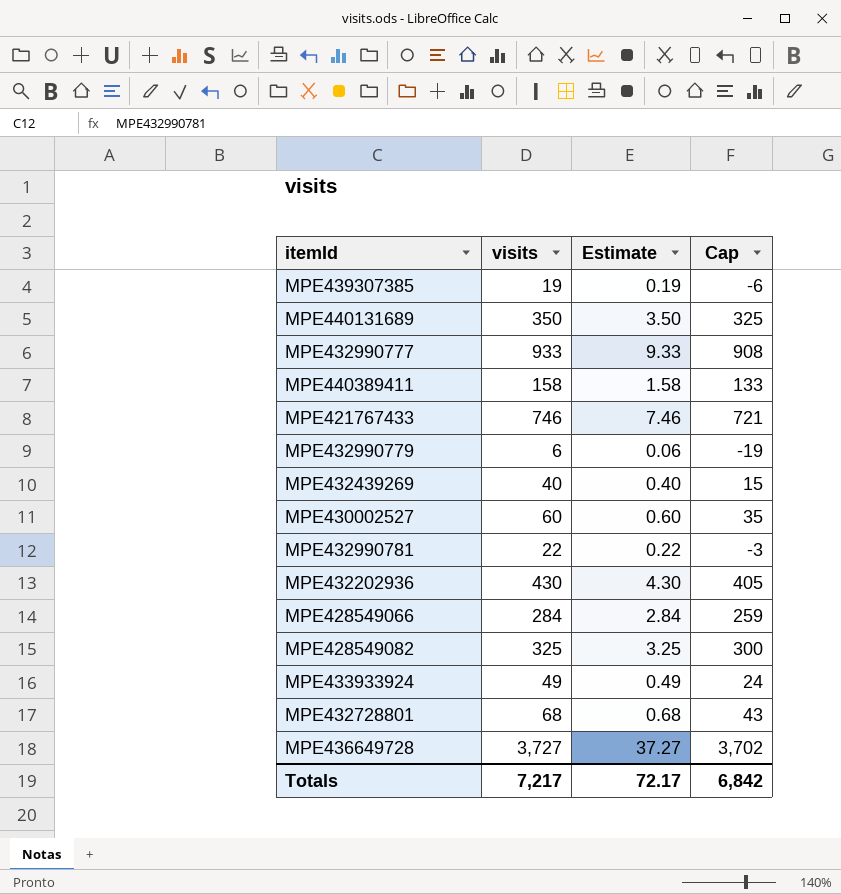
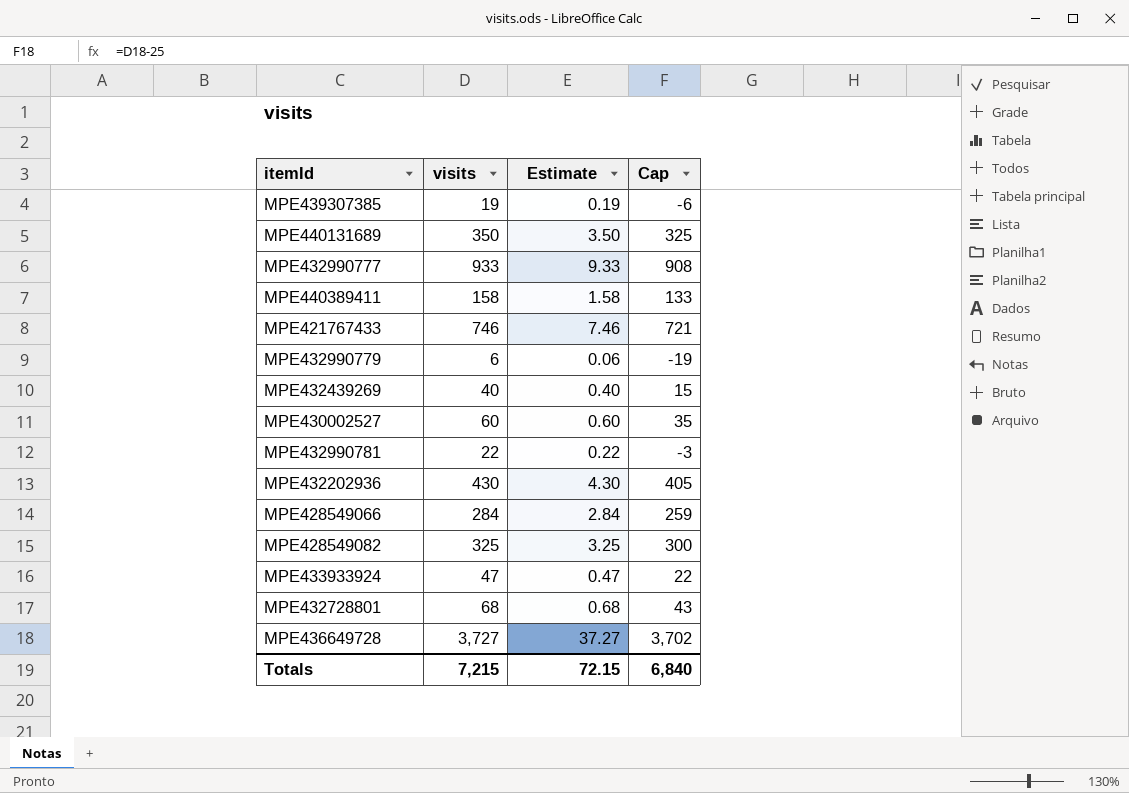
MPE433933924 | visits: 49 -> 47
MPE433933924 | Estimate: 0.49 -> 0.47
MPE433933924 | Cap: 24 -> 22
Totals | visits: 7,217 -> 7,215
Totals | Estimate: 72.17 -> 72.15
Totals | Cap: 6,842 -> 6,840

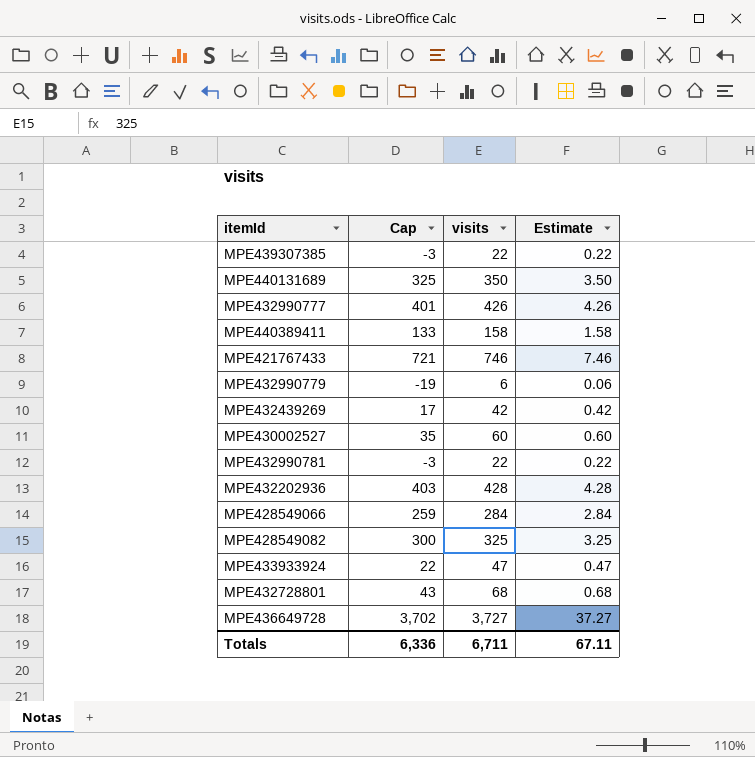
column Cap | position: 4 -> 2
MPE439307385 | Cap: -6 -> -3
MPE439307385 | visits: 19 -> 22
MPE439307385 | Estimate: 0.19 -> 0.22
MPE432990777 | Cap: 908 -> 401
MPE432990777 | visits: 933 -> 426
MPE432990777 | Estimate: 9.33 -> 4.26
MPE432439269 | Cap: 15 -> 17
MPE432439269 | visits: 40 -> 42
MPE432439269 | Estimate: 0.40 -> 0.42
MPE432202936 | Cap: 405 -> 403
MPE432202936 | visits: 430 -> 428
MPE432202936 | Estimate: 4.30 -> 4.28
Totals | Cap: 6,840 -> 6,336
Totals | visits: 7,215 -> 6,711
Totals | Estimate: 72.15 -> 67.11

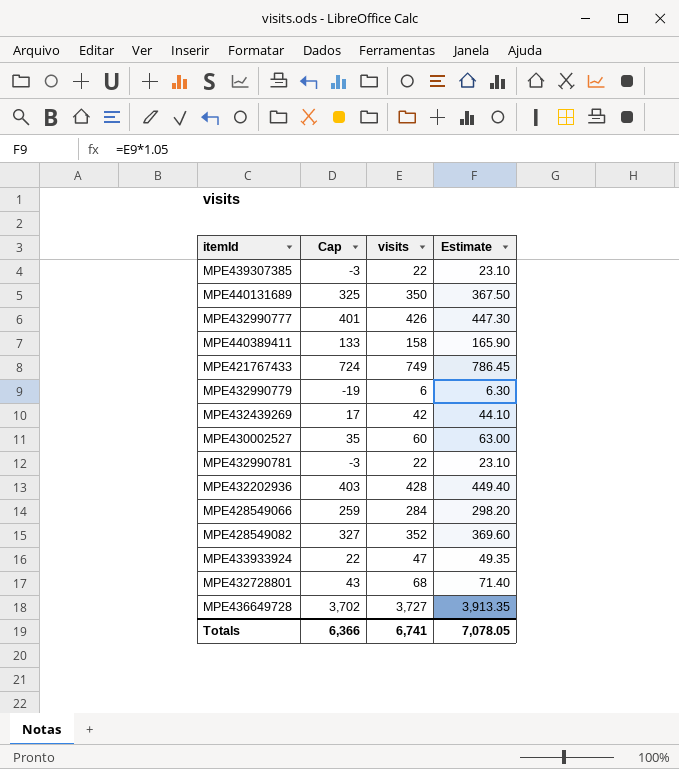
column Estimate | formula: [visits] * 0.01 -> [visits] * 1.05
MPE421767433 | Cap: 721 -> 724
MPE421767433 | visits: 746 -> 749
MPE428549082 | Cap: 300 -> 327
MPE428549082 | visits: 325 -> 352
Totals | Cap: 6,336 -> 6,366
Totals | visits: 6,711 -> 6,741
Totals | Estimate: 67.11 -> 7,078.05

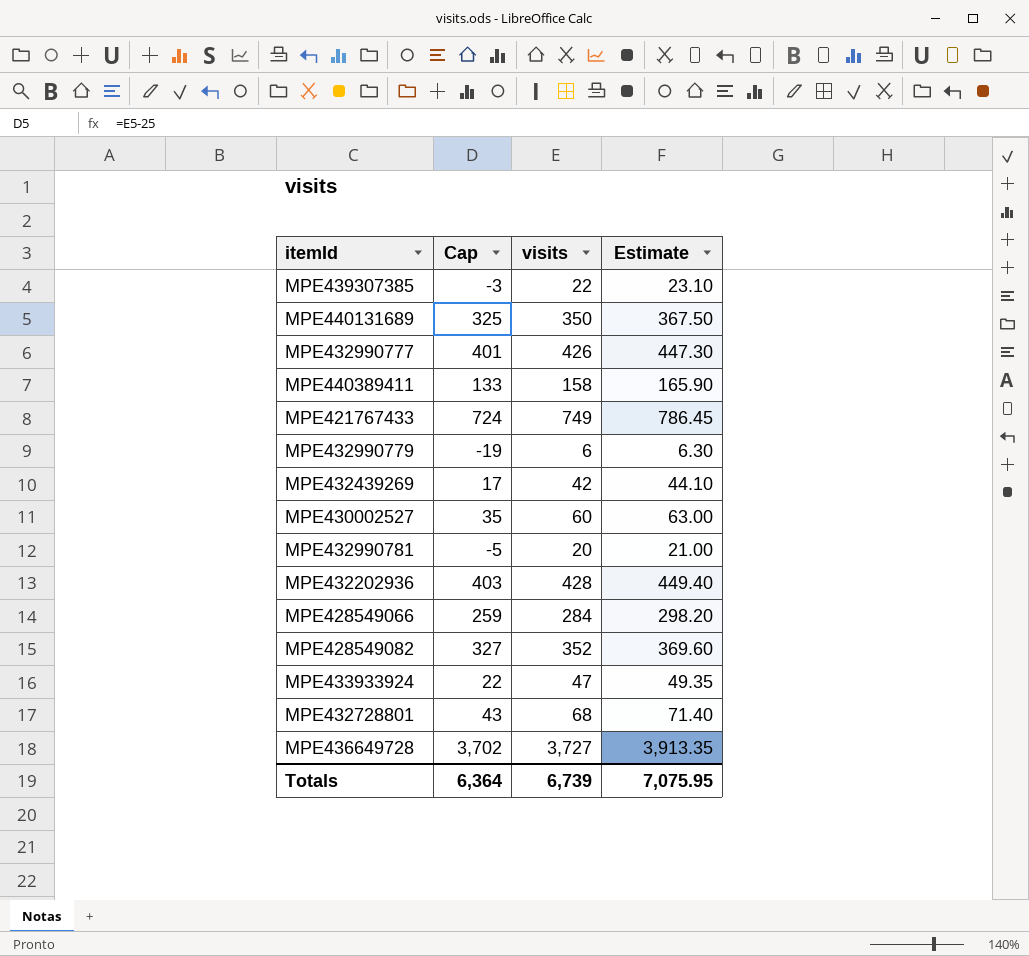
MPE432990781 | Cap: -3 -> -5
MPE432990781 | visits: 22 -> 20
MPE432990781 | Estimate: 23.10 -> 21.00
Totals | Cap: 6,366 -> 6,364
Totals | visits: 6,741 -> 6,739
Totals | Estimate: 7,078.05 -> 7,075.95

